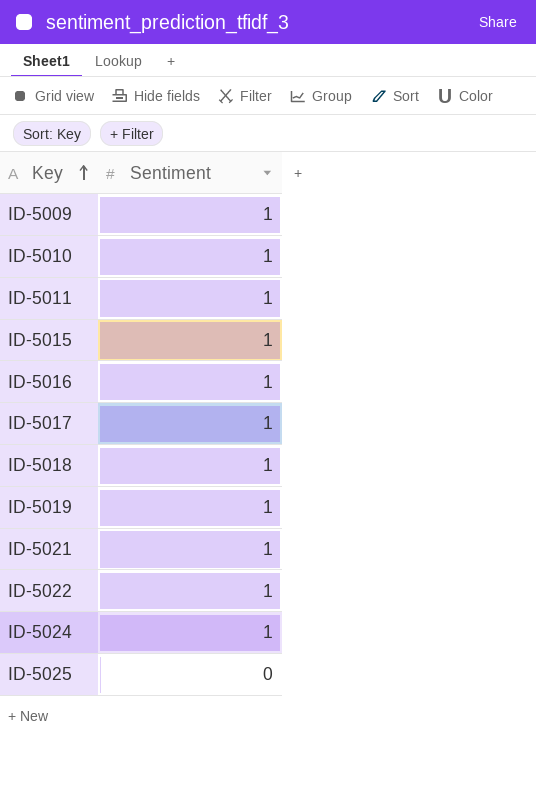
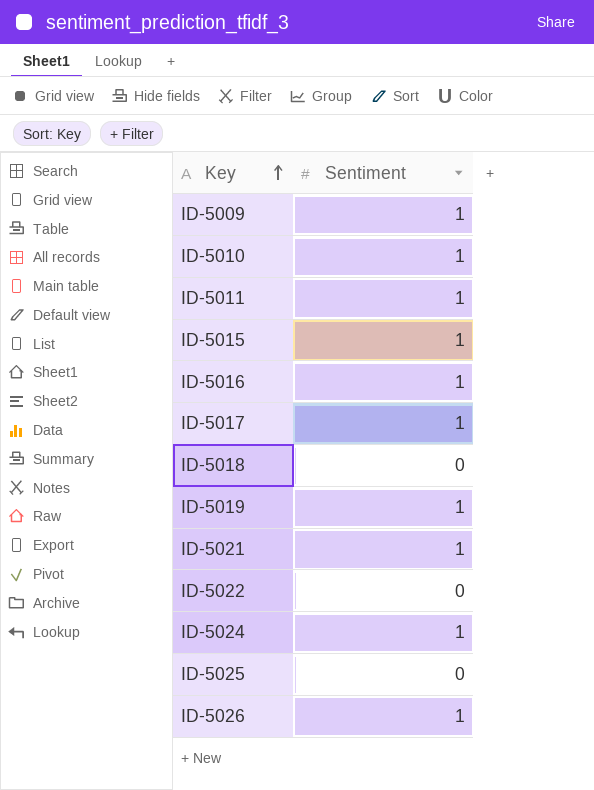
ID-5018 | Sentiment: 1 -> 0
ID-5022 | Sentiment: 1 -> 0
row ID-5026: none -> 1

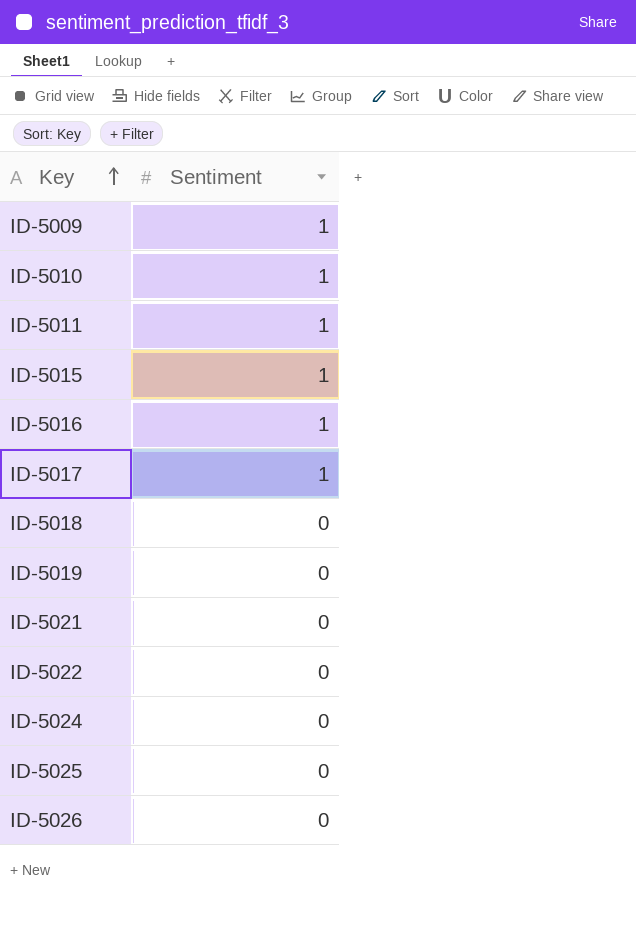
ID-5019 | Sentiment: 1 -> 0
ID-5021 | Sentiment: 1 -> 0
ID-5024 | Sentiment: 1 -> 0
ID-5026 | Sentiment: 1 -> 0

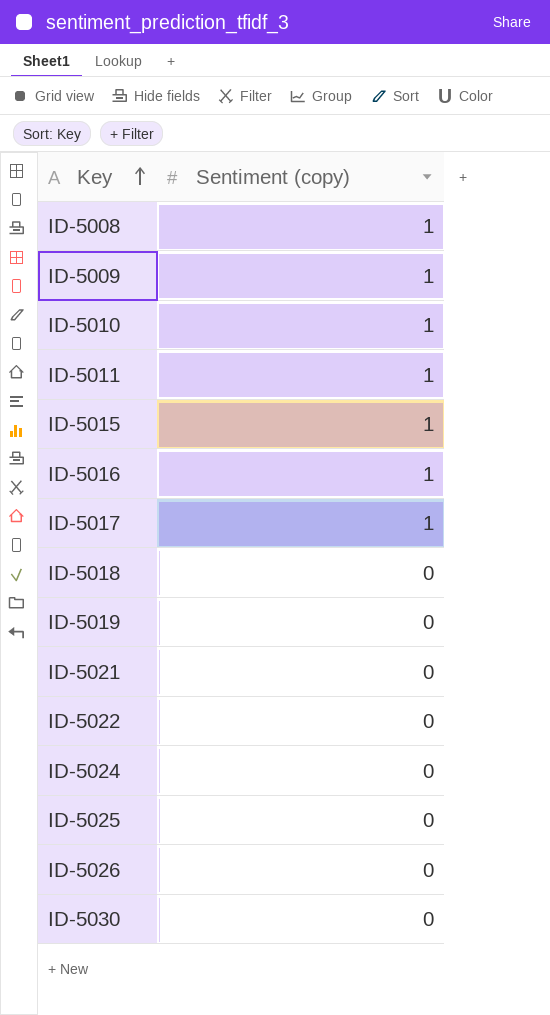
column name: Sentiment -> Sentiment (copy)
row ID-5008: none -> 1
row ID-5030: none -> 0

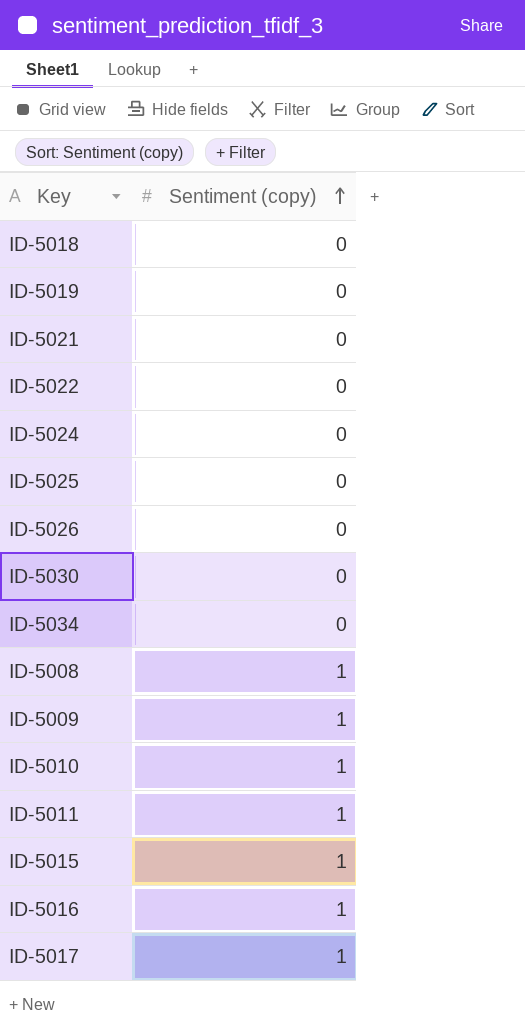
row order: Key ascending -> Sentiment (copy) ascending
row ID-5034: none -> 0

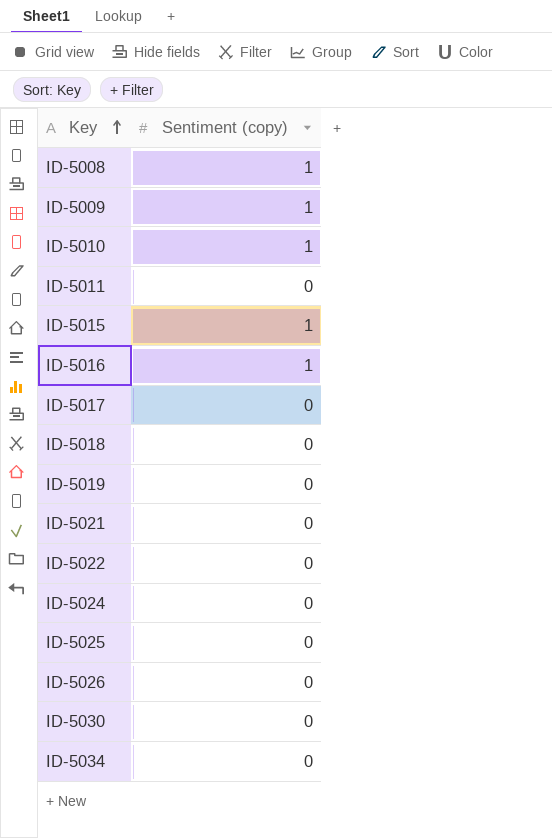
row order: Sentiment (copy) ascending -> Key ascending
ID-5011 | Sentiment (copy): 1 -> 0
ID-5017 | Sentiment (copy): 1 -> 0

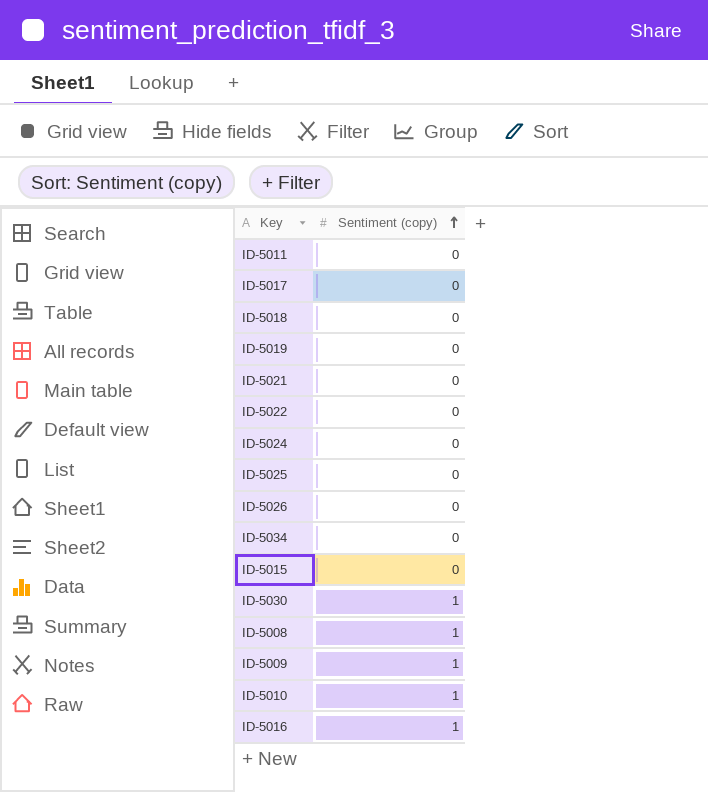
row order: Key ascending -> Sentiment (copy) ascending
ID-5015 | Sentiment (copy): 1 -> 0
ID-5030 | Sentiment (copy): 0 -> 1

